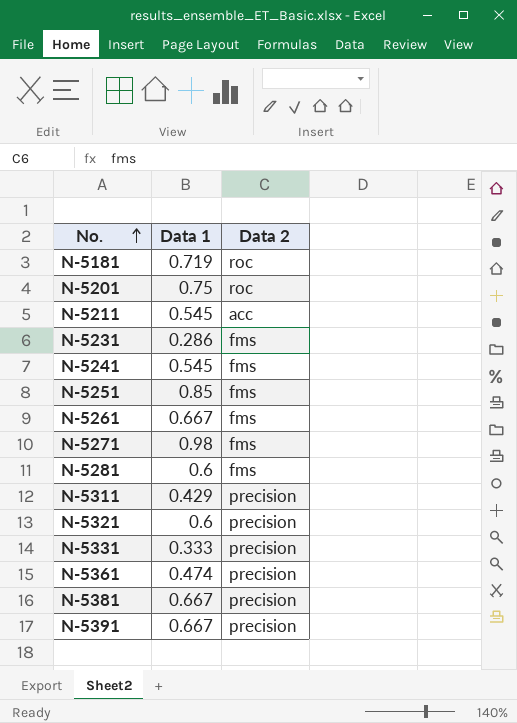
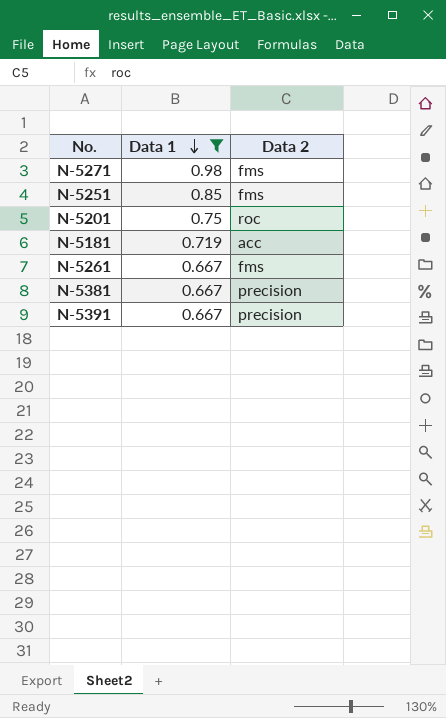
filter: none -> Data 1 >= 0.667
row order: No. ascending -> Data 1 descending
N-5181 | Data 2: roc -> acc

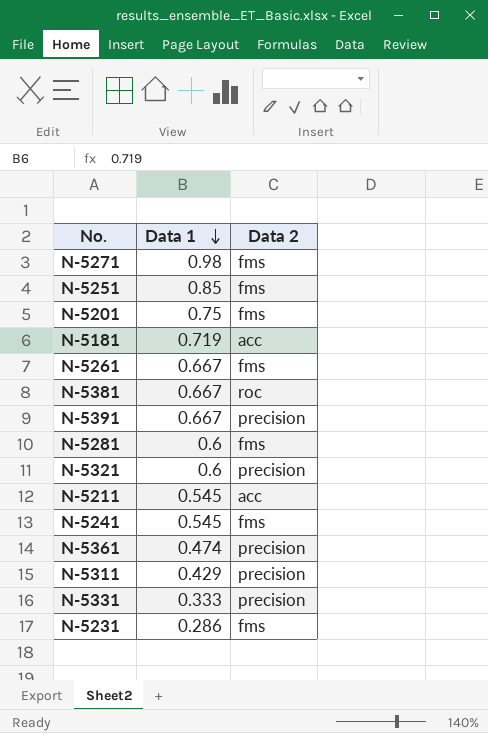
filter: Data 1 >= 0.667 -> none
N-5201 | Data 2: roc -> fms
N-5381 | Data 2: precision -> roc

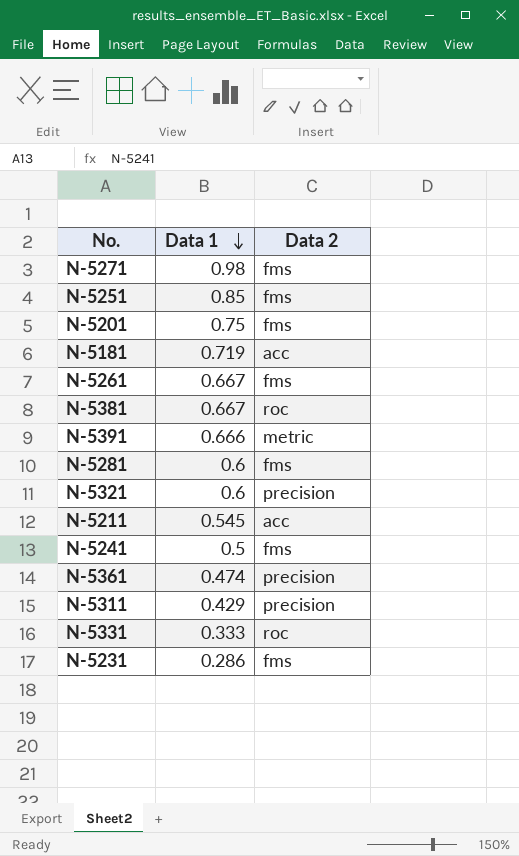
N-5391 | Data 1: 0.667 -> 0.666
N-5391 | Data 2: precision -> metric
N-5241 | Data 1: 0.545 -> 0.5
N-5331 | Data 2: precision -> roc

